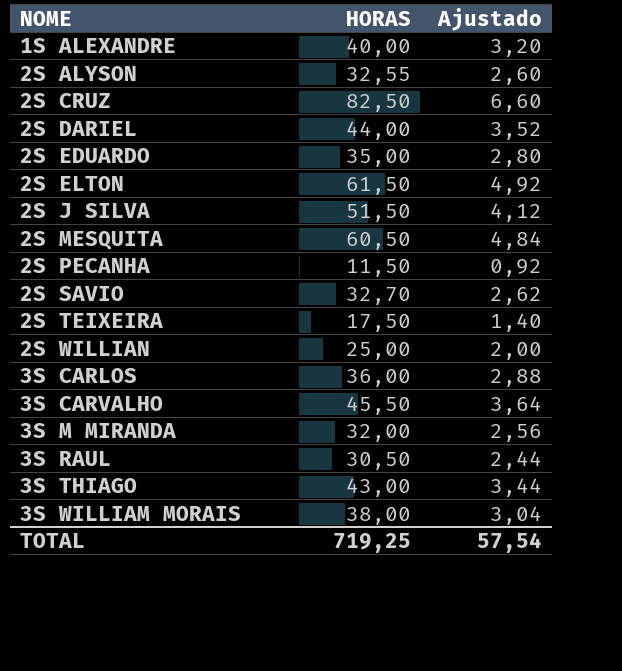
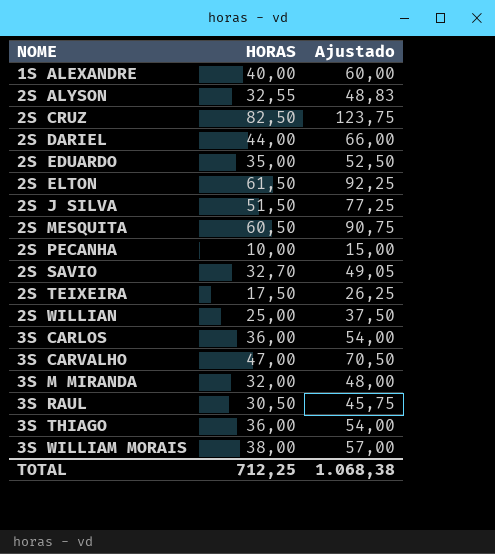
column Ajustado | formula: [HORAS] * 0,08 -> [HORAS] * 1,5
2S PECANHA | HORAS: 11,50 -> 10,00
3S CARVALHO | HORAS: 45,50 -> 47,00
3S THIAGO | HORAS: 43,00 -> 36,00
TOTAL | HORAS: 719,25 -> 712,25
TOTAL | Ajustado: 57,54 -> 1.068,38

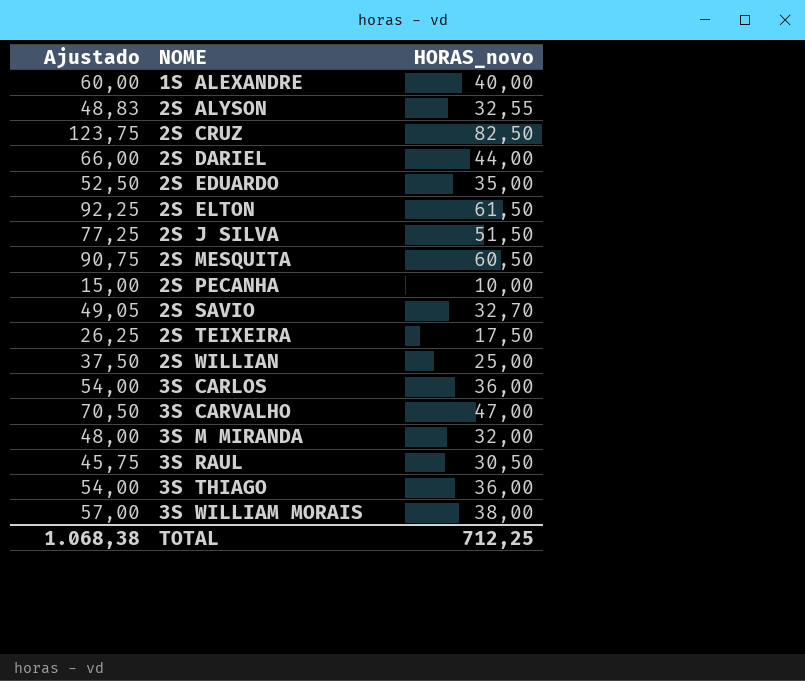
column Ajustado | position: 3 -> 1
column name: HORAS -> HORAS_novo

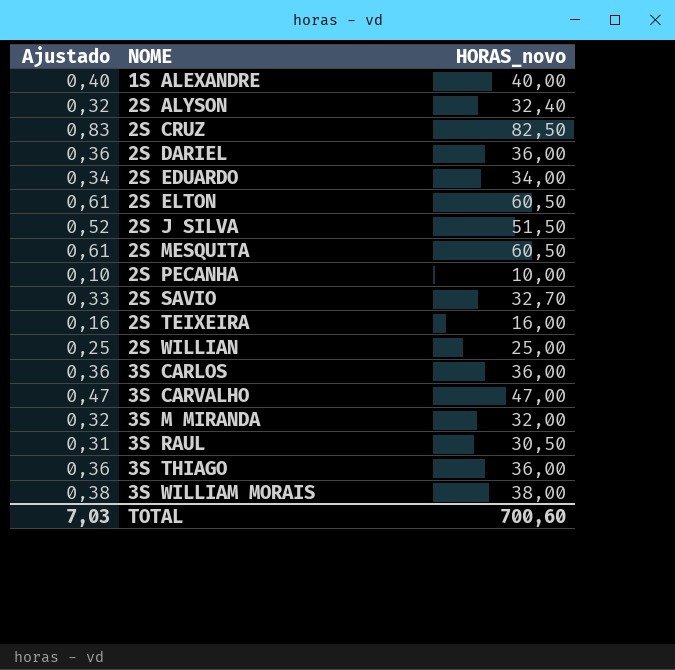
column Ajustado | formula: [HORAS_novo] * 1,5 -> [HORAS_novo] * 0,01
2S ALYSON | HORAS_novo: 32,55 -> 32,40
2S DARIEL | HORAS_novo: 44,00 -> 36,00
2S EDUARDO | HORAS_novo: 35,00 -> 34,00
2S ELTON | HORAS_novo: 61,50 -> 60,50
2S TEIXEIRA | HORAS_novo: 17,50 -> 16,00
TOTAL | Ajustado: 1.068,38 -> 7,03
TOTAL | HORAS_novo: 712,25 -> 700,60

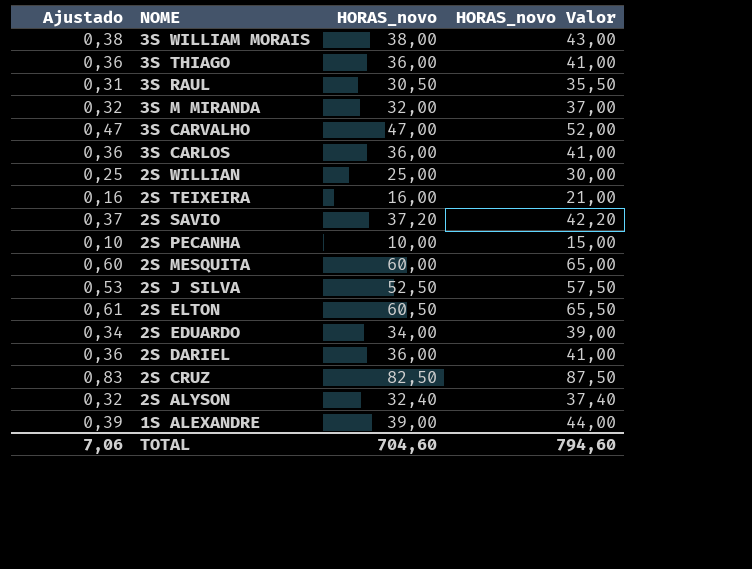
row order: NOME ascending -> NOME descending
column HORAS_novo Valor | formula: none -> [HORAS_novo] + 5
2S SAVIO | Ajustado: 0,33 -> 0,37
2S SAVIO | HORAS_novo: 32,70 -> 37,20
2S MESQUITA | Ajustado: 0,61 -> 0,60
2S MESQUITA | HORAS_novo: 60,50 -> 60,00
2S J SILVA | Ajustado: 0,52 -> 0,53
2S J SILVA | HORAS_novo: 51,50 -> 52,50
1S ALEXANDRE | Ajustado: 0,40 -> 0,39
1S ALEXANDRE | HORAS_novo: 40,00 -> 39,00
TOTAL | Ajustado: 7,03 -> 7,06
TOTAL | HORAS_novo: 700,60 -> 704,60

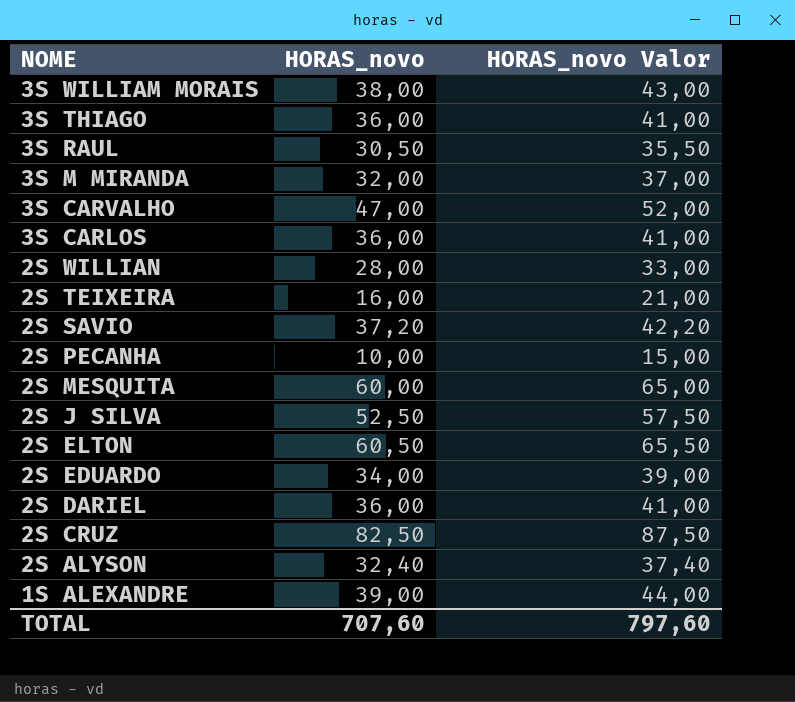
column Ajustado | formula: [HORAS_novo] * 0,01 -> none
2S WILLIAN | HORAS_novo: 25,00 -> 28,00
2S WILLIAN | HORAS_novo Valor: 30,00 -> 33,00
TOTAL | HORAS_novo: 704,60 -> 707,60
TOTAL | HORAS_novo Valor: 794,60 -> 797,60

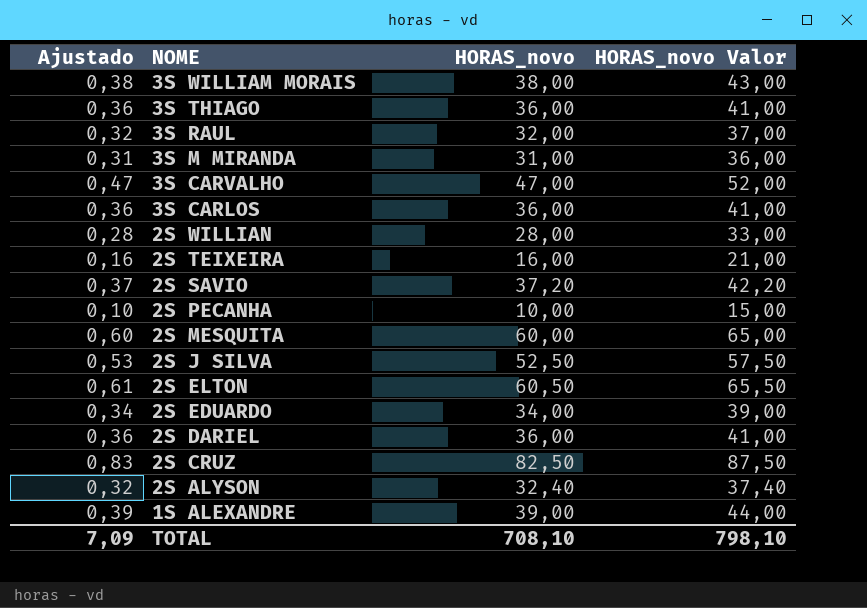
column Ajustado | formula: none -> [HORAS_novo] * 0,01
3S RAUL | HORAS_novo: 30,50 -> 32,00
3S RAUL | HORAS_novo Valor: 35,50 -> 37,00
3S M MIRANDA | HORAS_novo: 32,00 -> 31,00
3S M MIRANDA | HORAS_novo Valor: 37,00 -> 36,00
TOTAL | HORAS_novo: 707,60 -> 708,10
TOTAL | HORAS_novo Valor: 797,60 -> 798,10

